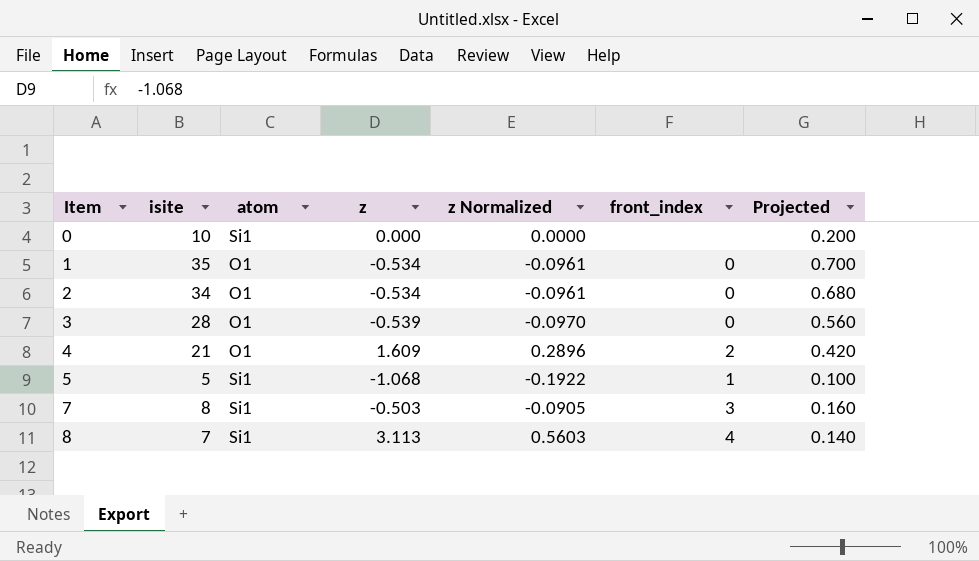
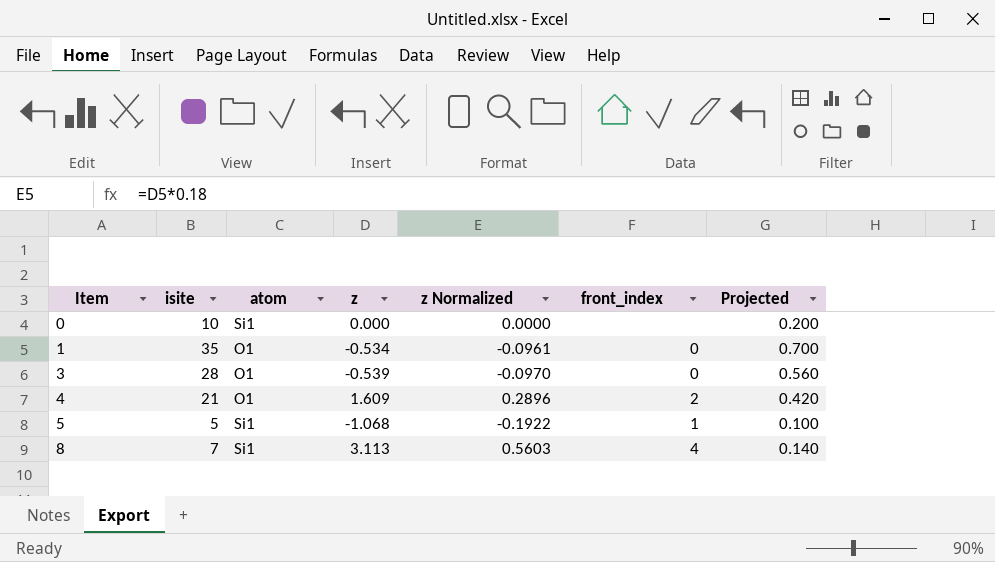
row 2: 34 | O1 | -0.534 | -0.0961 | 0 | 0.680 -> none
row 7: 8 | Si1 | -0.503 | -0.0905 | 3 | 0.160 -> none

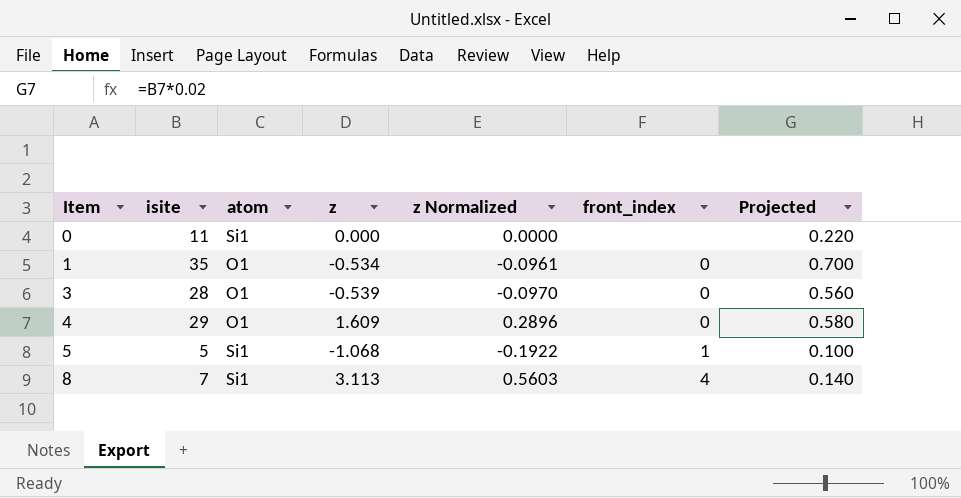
0 | isite: 10 -> 11
0 | Projected: 0.200 -> 0.220
4 | isite: 21 -> 29
4 | front_index: 2 -> 0
4 | Projected: 0.420 -> 0.580

